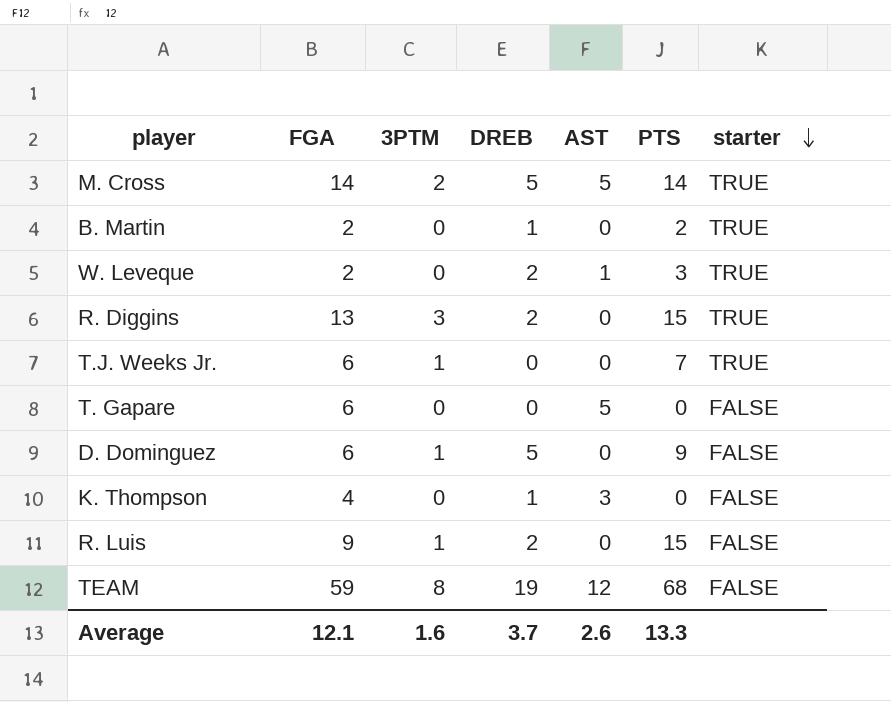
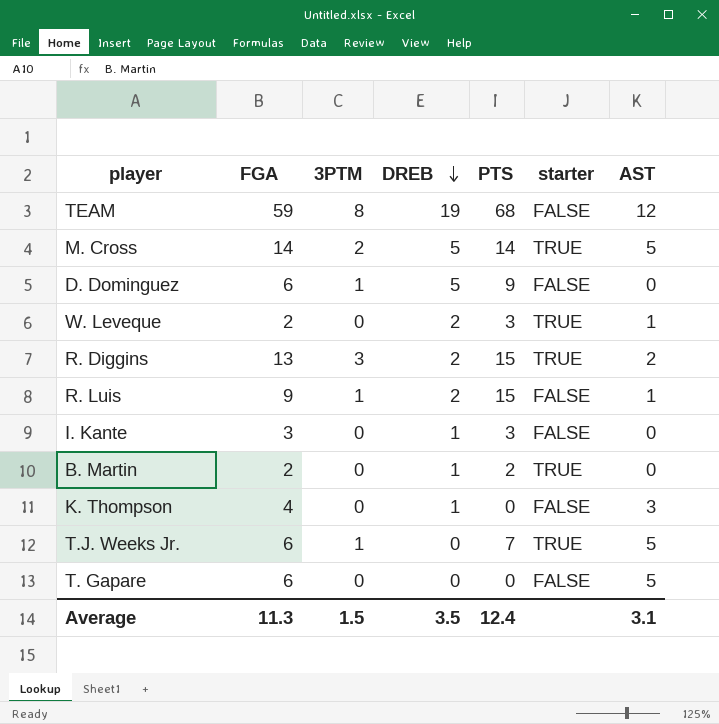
row order: starter descending -> DREB descending
column AST | position: 5 -> 7
R. Diggins | AST: 0 -> 2
R. Luis | AST: 0 -> 1
row I. Kante: none -> 3 | 0 | 1 | 3 | FALSE | 0
T.J. Weeks Jr. | AST: 0 -> 5
Average | FGA: 12.1 -> 11.3
Average | 3PTM: 1.6 -> 1.5
Average | DREB: 3.7 -> 3.5
Average | PTS: 13.3 -> 12.4
Average | AST: 2.6 -> 3.1

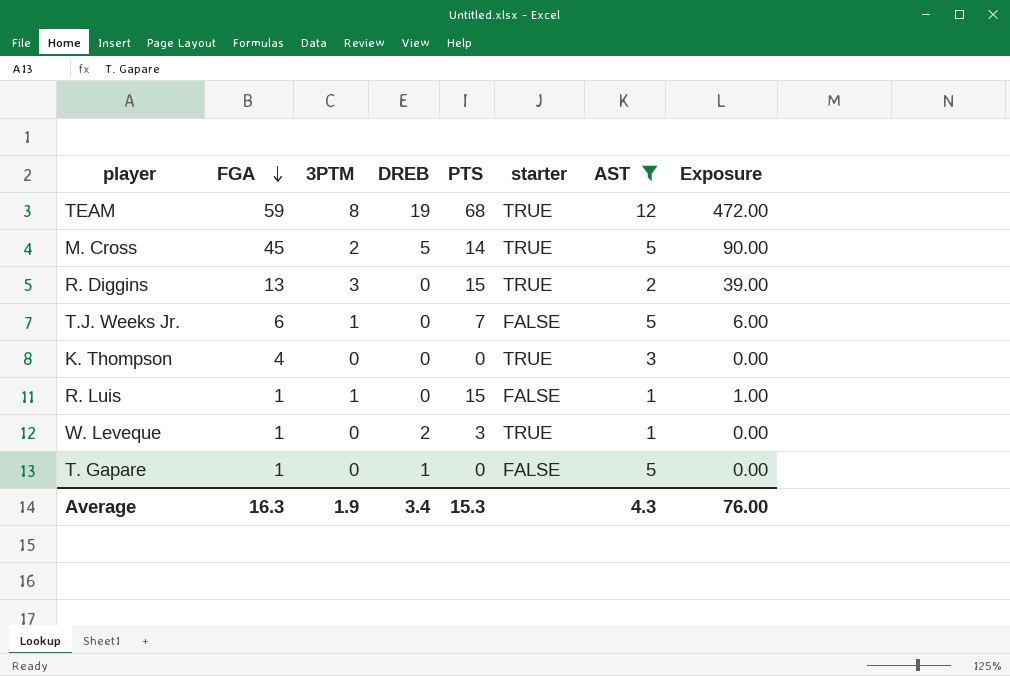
filter: none -> AST != 0
row order: DREB descending -> FGA descending
column Exposure | formula: none -> [FGA] * [3PTM]
TEAM | starter: FALSE -> TRUE
M. Cross | FGA: 14 -> 45
R. Diggins | DREB: 2 -> 0
T.J. Weeks Jr. | starter: TRUE -> FALSE
K. Thompson | DREB: 1 -> 0
K. Thompson | starter: FALSE -> TRUE
R. Luis | FGA: 9 -> 1
R. Luis | DREB: 2 -> 0
W. Leveque | FGA: 2 -> 1
T. Gapare | FGA: 6 -> 1
T. Gapare | DREB: 0 -> 1
Average | FGA: 11.3 -> 16.3
Average | 3PTM: 1.5 -> 1.9
Average | DREB: 3.5 -> 3.4
Average | PTS: 12.4 -> 15.3
Average | AST: 3.1 -> 4.3

